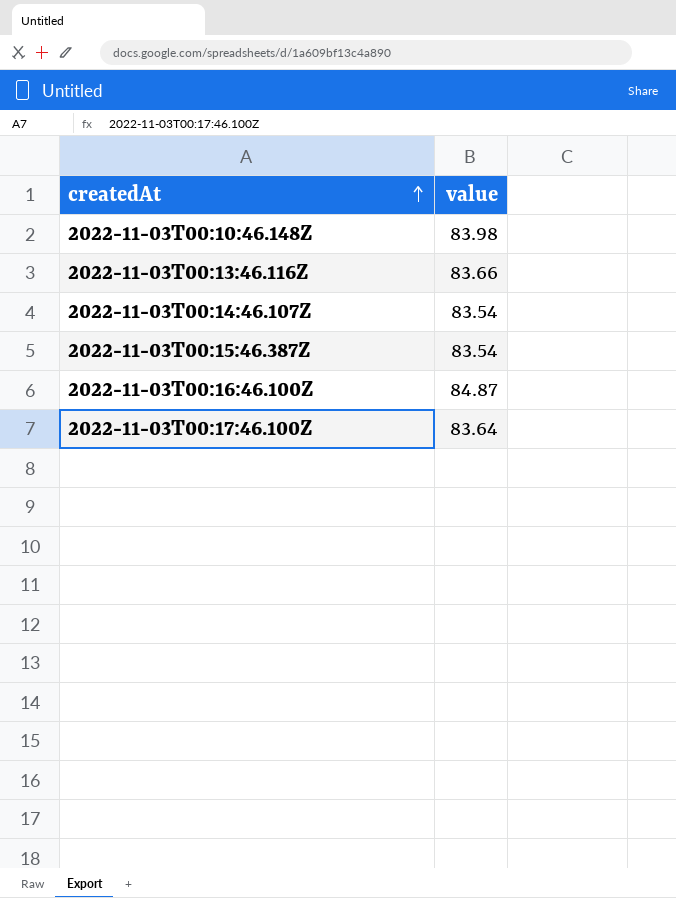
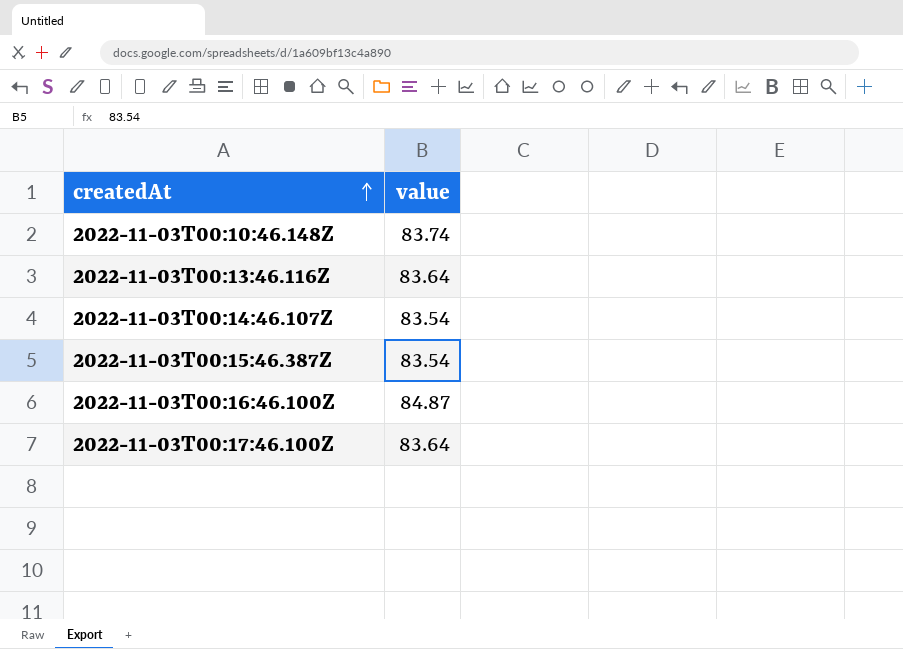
2022-11-03T00:10:46.148Z | value: 83.98 -> 83.74
2022-11-03T00:13:46.116Z | value: 83.66 -> 83.64

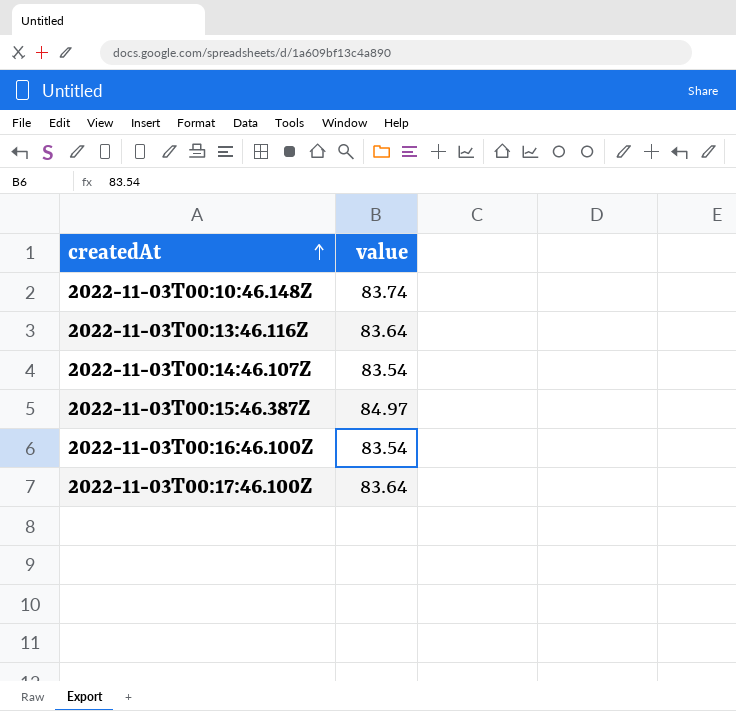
2022-11-03T00:15:46.387Z | value: 83.54 -> 84.97
2022-11-03T00:16:46.100Z | value: 84.87 -> 83.54

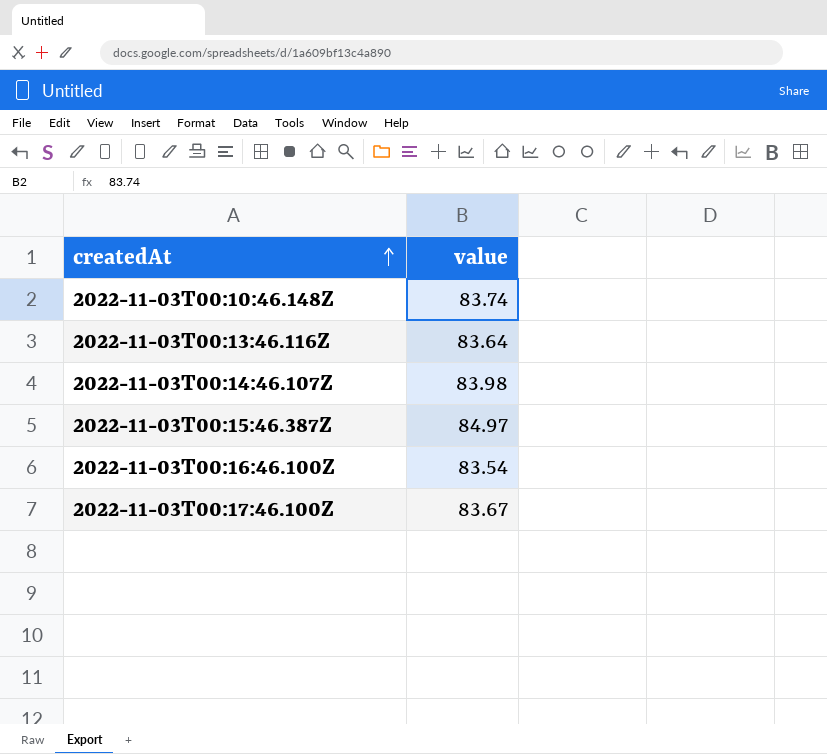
2022-11-03T00:14:46.107Z | value: 83.54 -> 83.98
2022-11-03T00:17:46.100Z | value: 83.64 -> 83.67

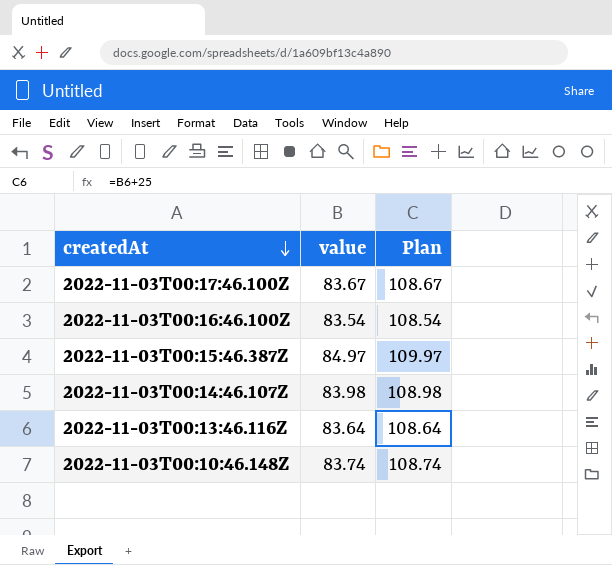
row order: createdAt ascending -> createdAt descending
column Plan | formula: none -> [value] + 25

